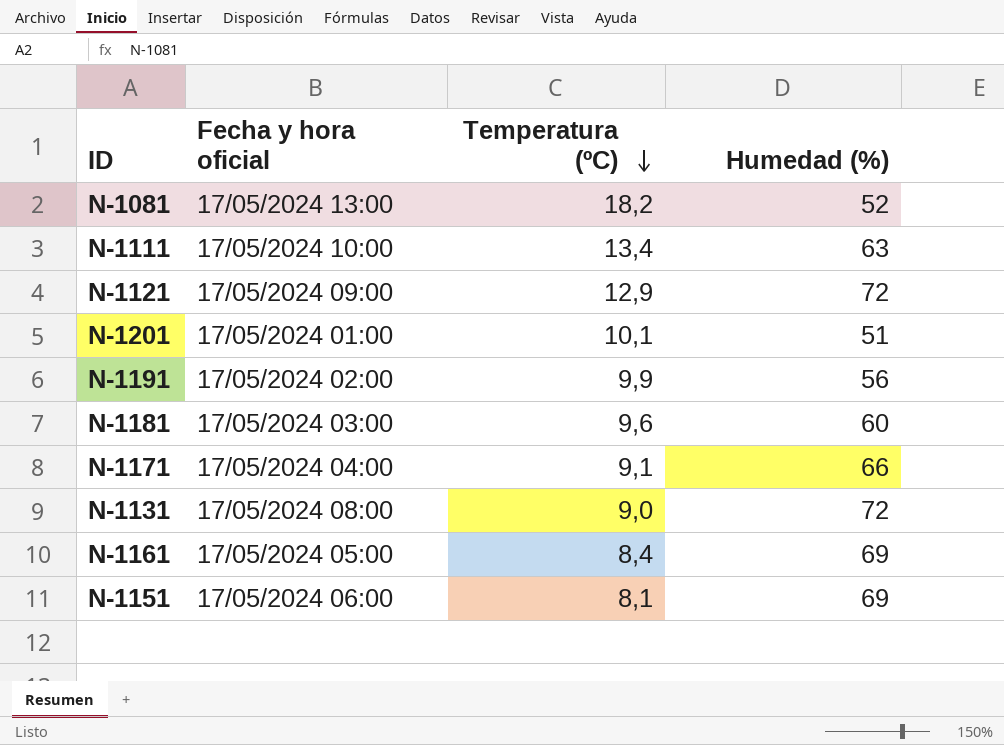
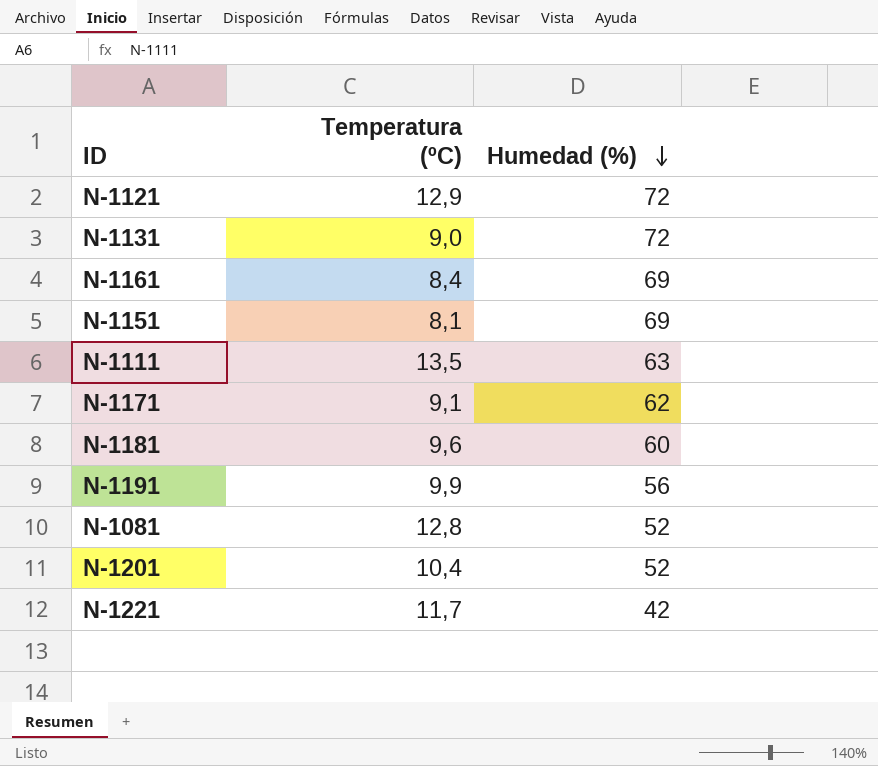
row order: Temperatura (ºC) descending -> Humedad (%) descending
column Fecha y hora oficial | position: 2 -> none
N-1111 | Temperatura (ºC): 13,4 -> 13,5
N-1171 | Humedad (%): 66 -> 62
N-1081 | Temperatura (ºC): 18,2 -> 12,8
N-1201 | Temperatura (ºC): 10,1 -> 10,4
N-1201 | Humedad (%): 51 -> 52
row N-1221: none -> 11,7 | 42

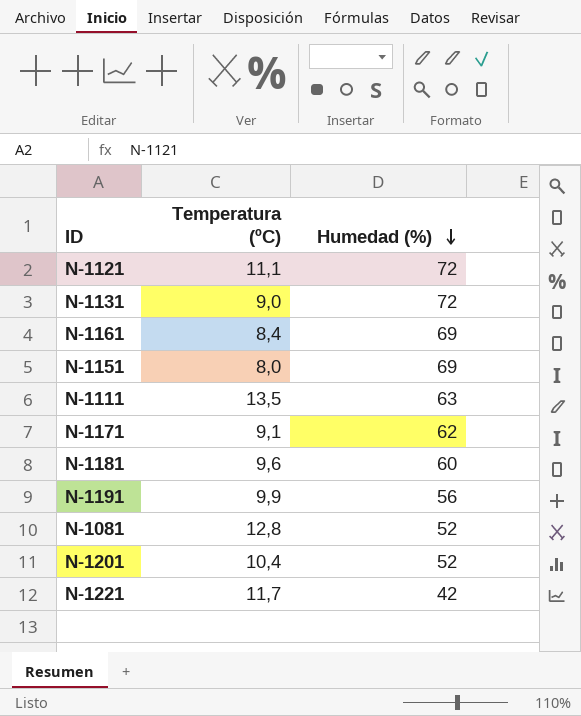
N-1121 | Temperatura (ºC): 12,9 -> 11,1
N-1151 | Temperatura (ºC): 8,1 -> 8,0

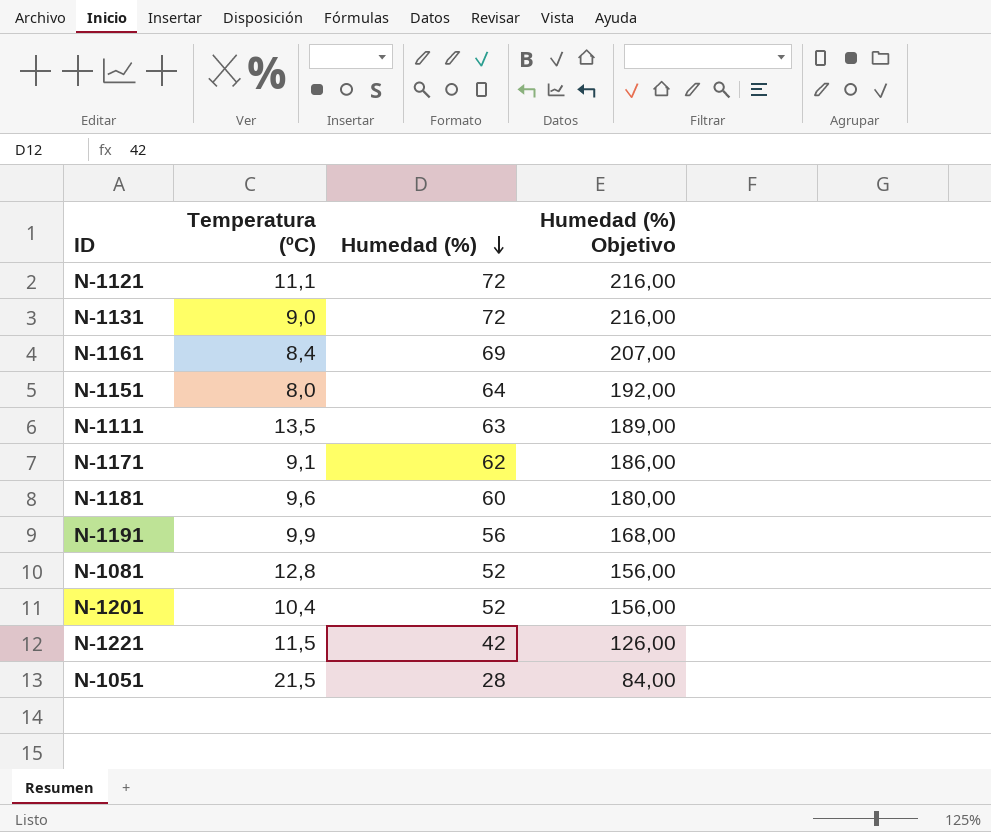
column Humedad (%) Objetivo | formula: none -> [Humedad (%)] * 3
N-1151 | Humedad (%): 69 -> 64
N-1221 | Temperatura (ºC): 11,7 -> 11,5
row N-1051: none -> 21,5 | 28 | 84,00

